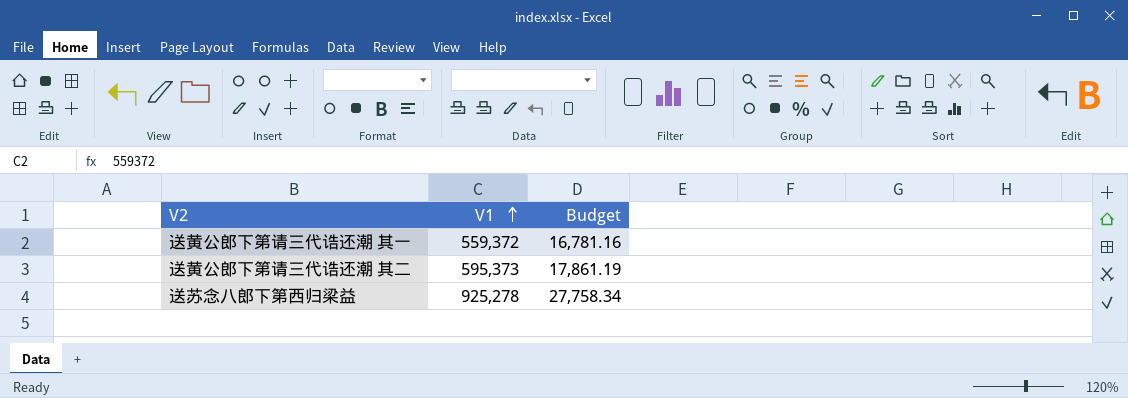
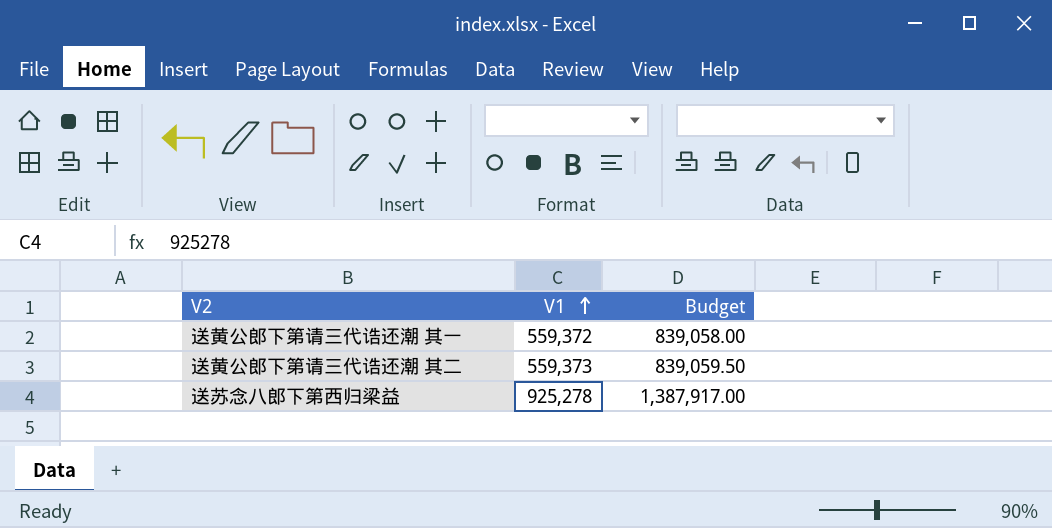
column Budget | formula: [V1] * 0.03 -> [V1] * 1.5
送黄公郎下第请三代诰还潮 其二 | V1: 595,373 -> 559,373

